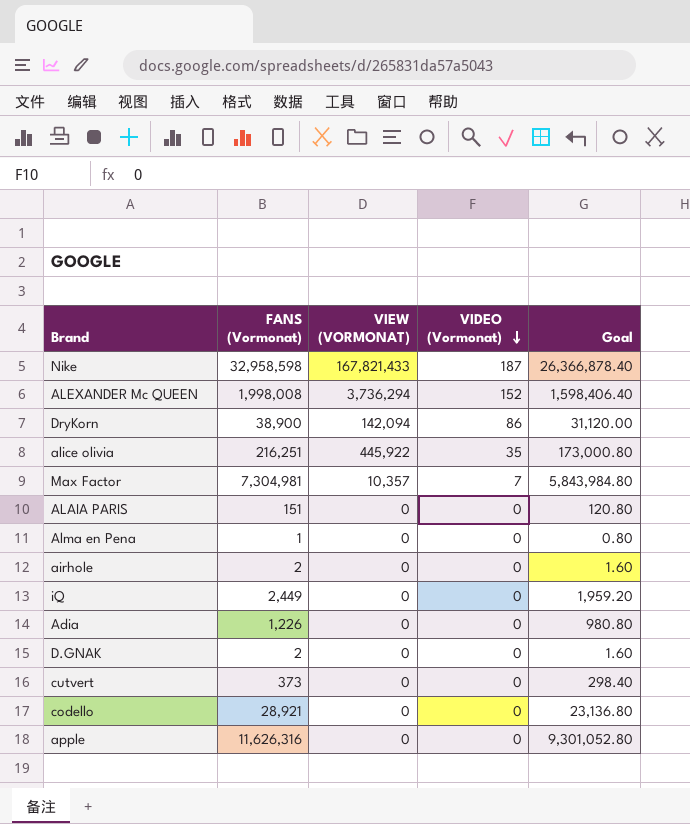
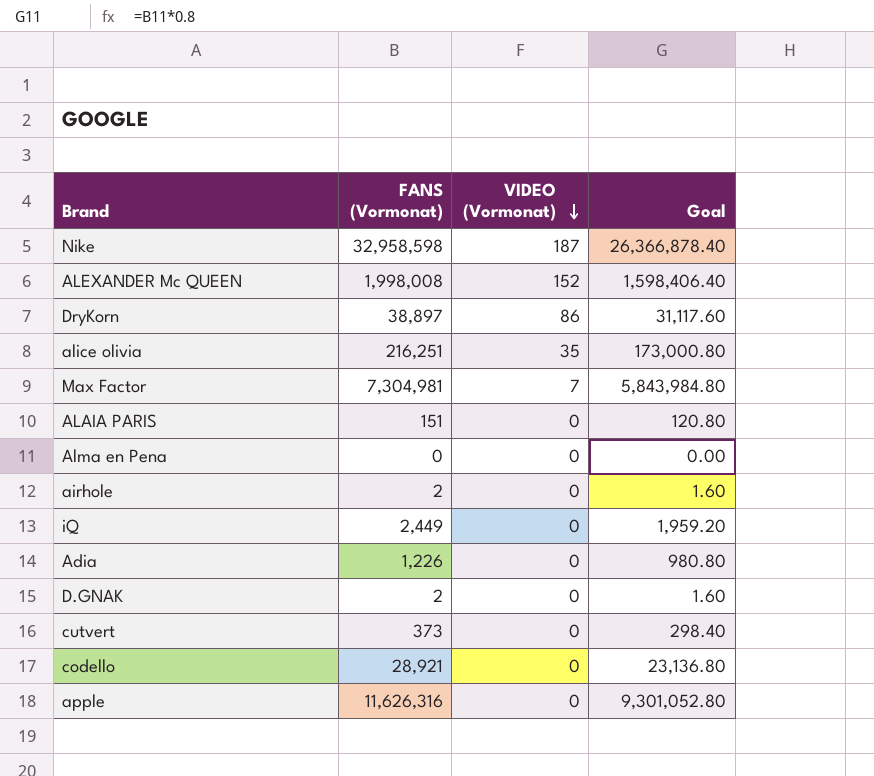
column VIEW (VORMONAT) | position: 3 -> none
DryKorn | FANS (Vormonat): 38,900 -> 38,897
DryKorn | Goal: 31,120.00 -> 31,117.60
Alma en Pena | FANS (Vormonat): 1 -> 0
Alma en Pena | Goal: 0.80 -> 0.00

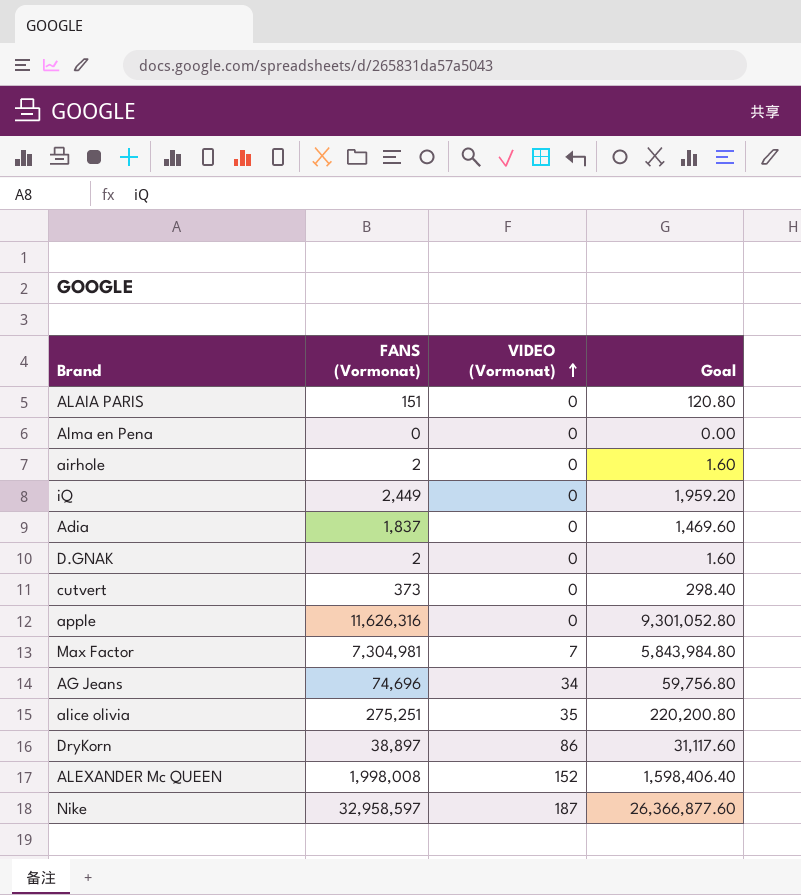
row order: VIDEO (Vormonat) descending -> VIDEO (Vormonat) ascending
row codello: 28,921 | 0 | 23,136.80 -> none
Adia | FANS (Vormonat): 1,226 -> 1,837
Adia | Goal: 980.80 -> 1,469.60
row AG Jeans: none -> 74,696 | 34 | 59,756.80
alice olivia | FANS (Vormonat): 216,251 -> 275,251
alice olivia | Goal: 173,000.80 -> 220,200.80
Nike | FANS (Vormonat): 32,958,598 -> 32,958,597
Nike | Goal: 26,366,878.40 -> 26,366,877.60

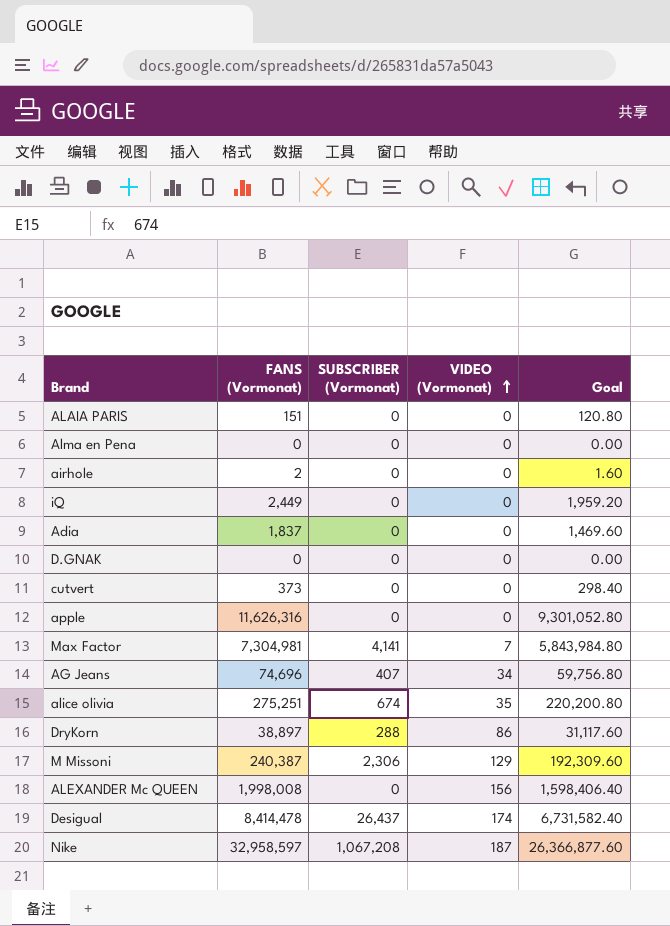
column SUBSCRIBER (Vormonat) | position: none -> 3
D.GNAK | FANS (Vormonat): 2 -> 0
D.GNAK | Goal: 1.60 -> 0.00
row M Missoni: none -> 240,387 | 2,306 | 129 | 192,309.60
ALEXANDER Mc QUEEN | VIDEO (Vormonat): 152 -> 156
row Desigual: none -> 8,414,478 | 26,437 | 174 | 6,731,582.40

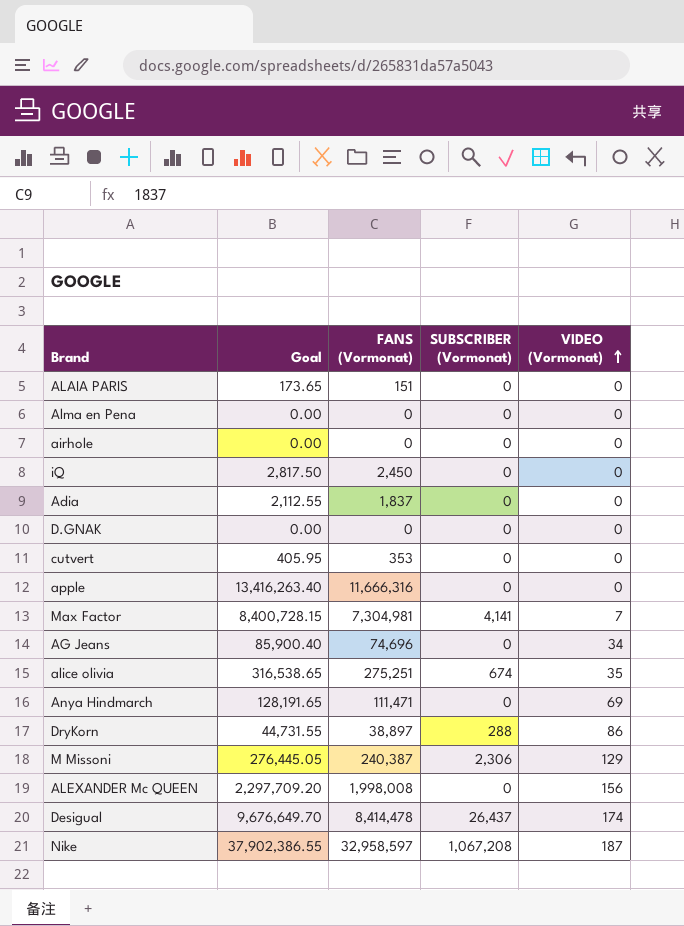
column Goal | formula: [FANS (Vormonat)] * 0.8 -> [FANS (Vormonat)] * 1.15
column Goal | position: 5 -> 2
airhole | FANS (Vormonat): 2 -> 0
iQ | FANS (Vormonat): 2,449 -> 2,450
cutvert | FANS (Vormonat): 373 -> 353
apple | FANS (Vormonat): 11,626,316 -> 11,666,316
AG Jeans | SUBSCRIBER (Vormonat): 407 -> 0
row Anya Hindmarch: none -> 128,191.65 | 111,471 | 0 | 69

